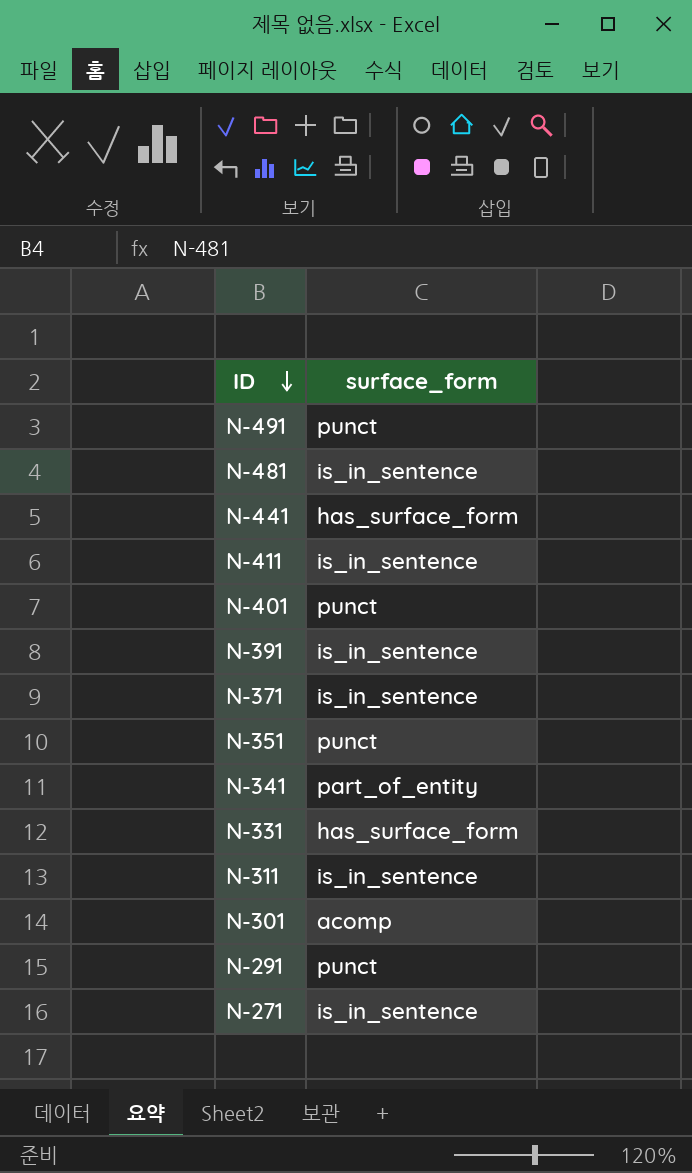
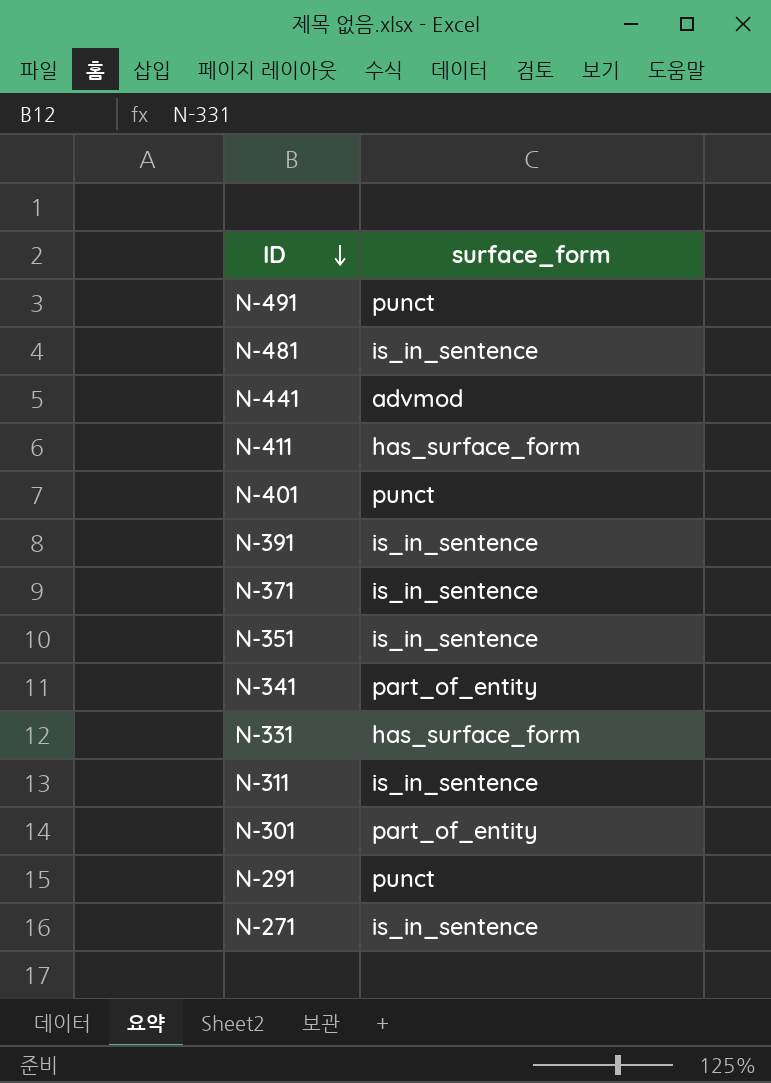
N-441 | surface_form: has_surface_form -> advmod
N-411 | surface_form: is_in_sentence -> has_surface_form
N-351 | surface_form: punct -> is_in_sentence
N-301 | surface_form: acomp -> part_of_entity

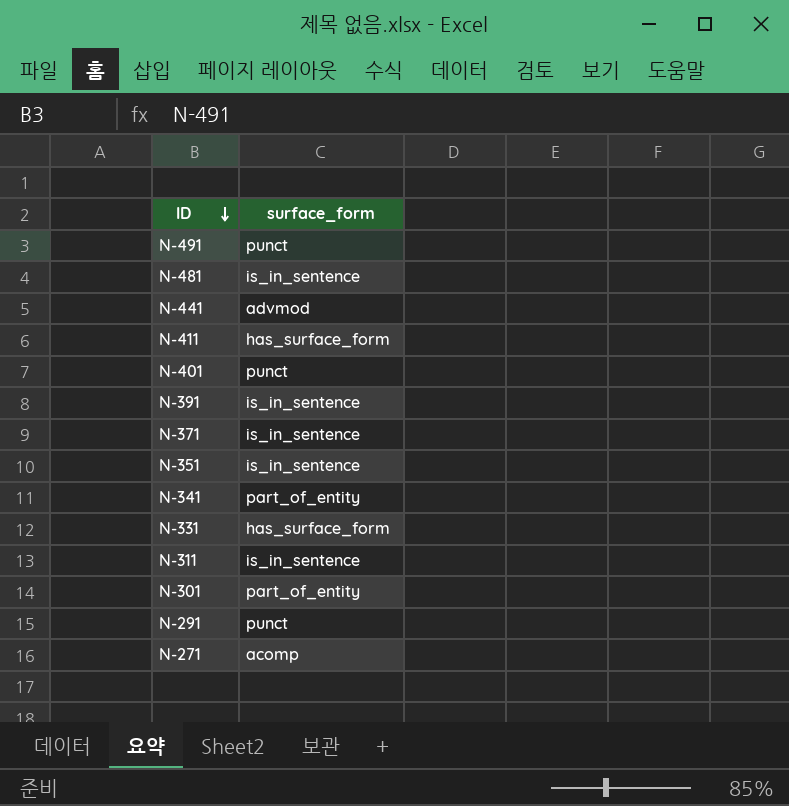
N-271 | surface_form: is_in_sentence -> acomp

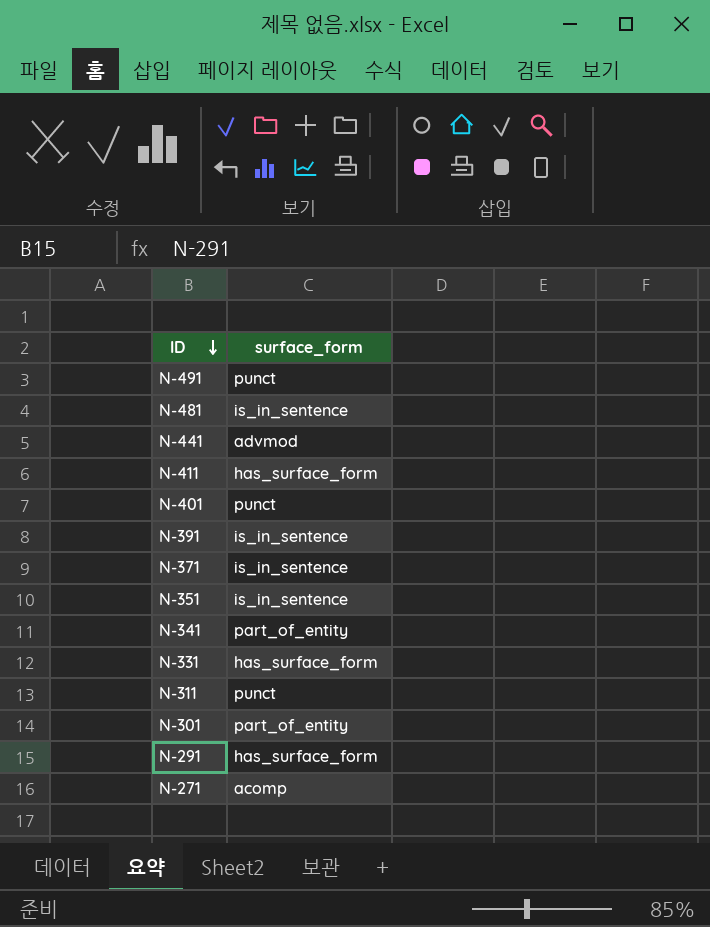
N-311 | surface_form: is_in_sentence -> punct
N-291 | surface_form: punct -> has_surface_form

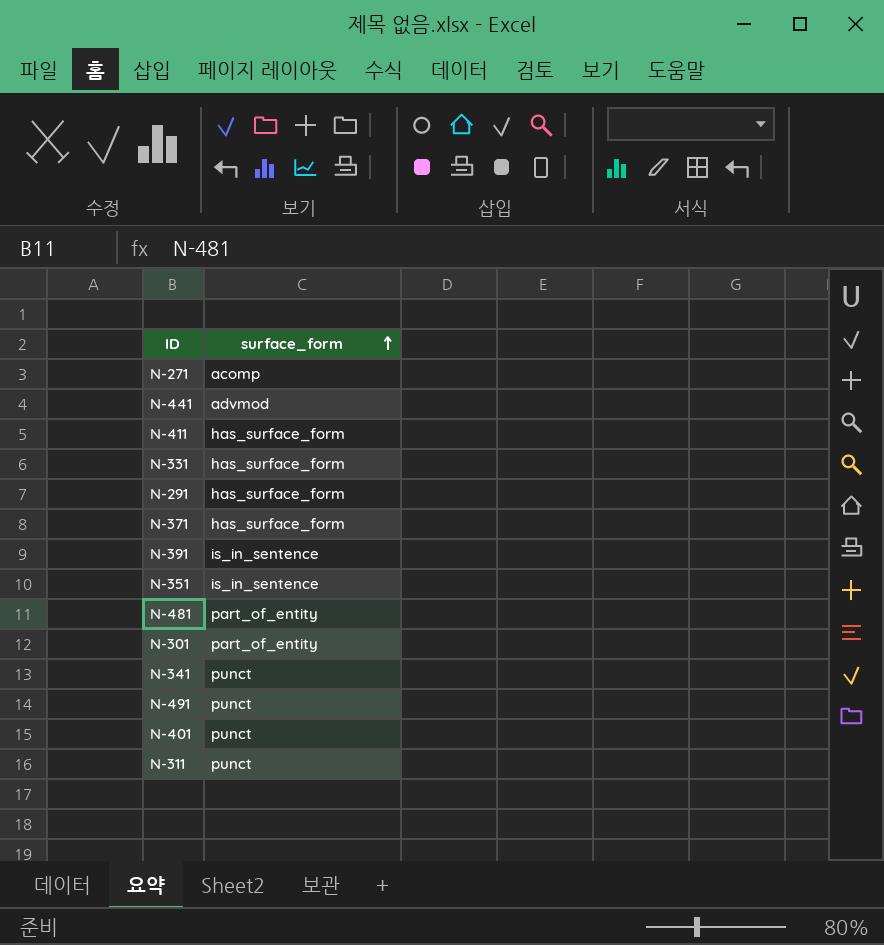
row order: ID descending -> surface_form ascending
N-371 | surface_form: is_in_sentence -> has_surface_form
N-481 | surface_form: is_in_sentence -> part_of_entity
N-341 | surface_form: part_of_entity -> punct

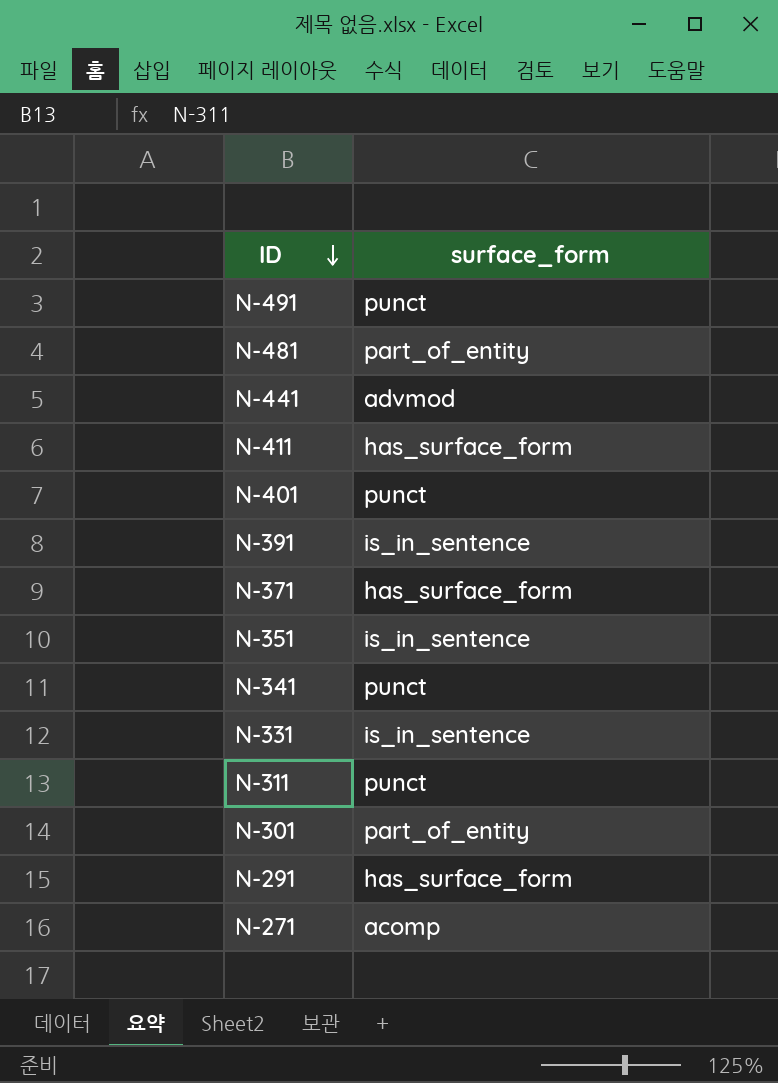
row order: surface_form ascending -> ID descending
N-331 | surface_form: has_surface_form -> is_in_sentence

